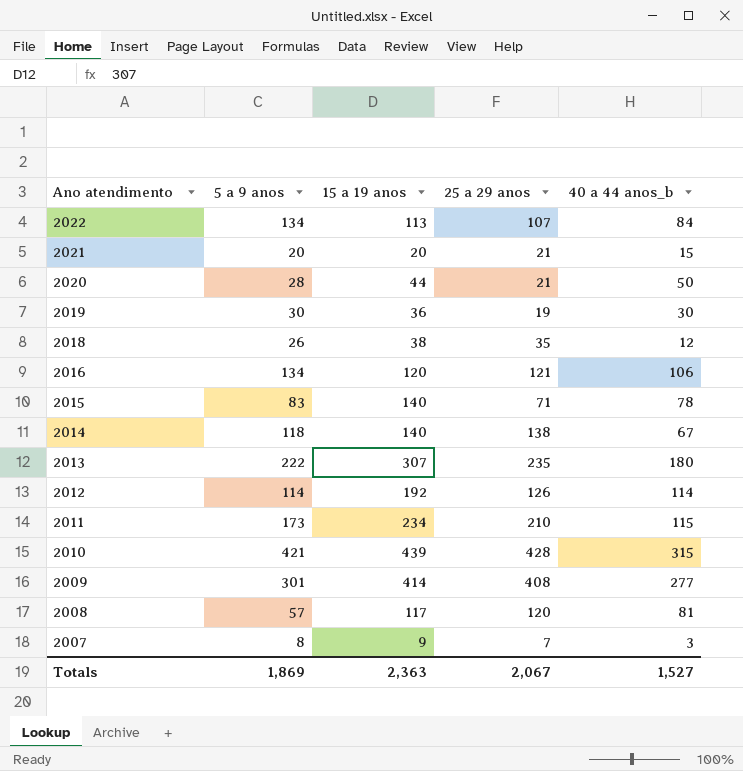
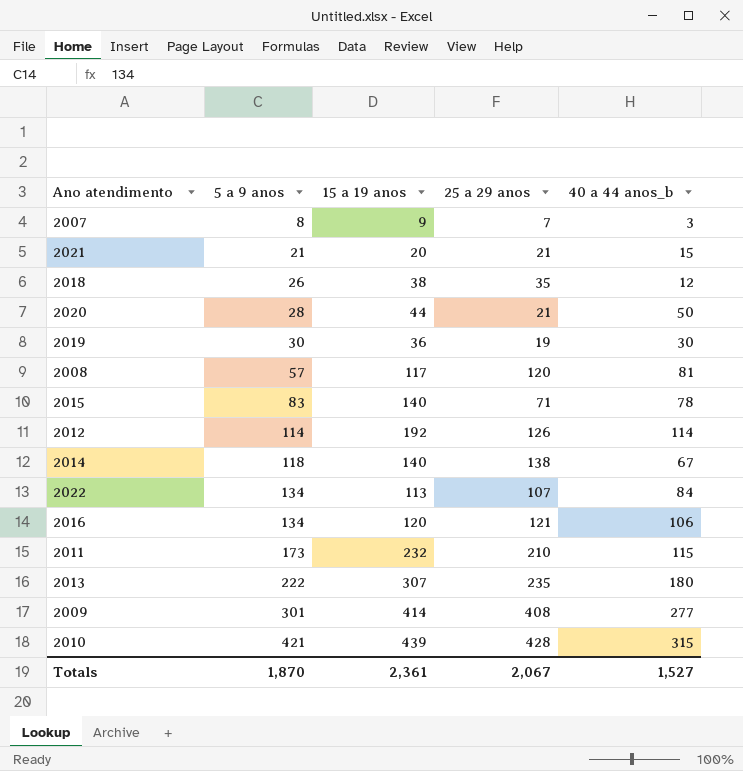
row order: Ano atendimento descending -> 5 a 9 anos ascending
2021 | 5 a 9 anos: 20 -> 21
2011 | 15 a 19 anos: 234 -> 232
Totals | 5 a 9 anos: 1,869 -> 1,870
Totals | 15 a 19 anos: 2,363 -> 2,361

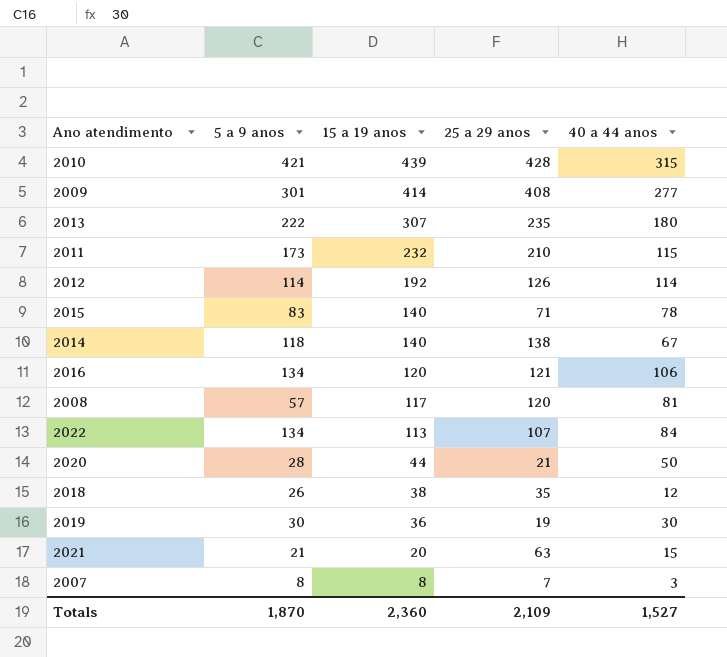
row order: 5 a 9 anos ascending -> 15 a 19 anos descending
column name: 40 a 44 anos_b -> 40 a 44 anos
2021 | 25 a 29 anos: 21 -> 63
2007 | 15 a 19 anos: 9 -> 8
Totals | 15 a 19 anos: 2,361 -> 2,360
Totals | 25 a 29 anos: 2,067 -> 2,109

